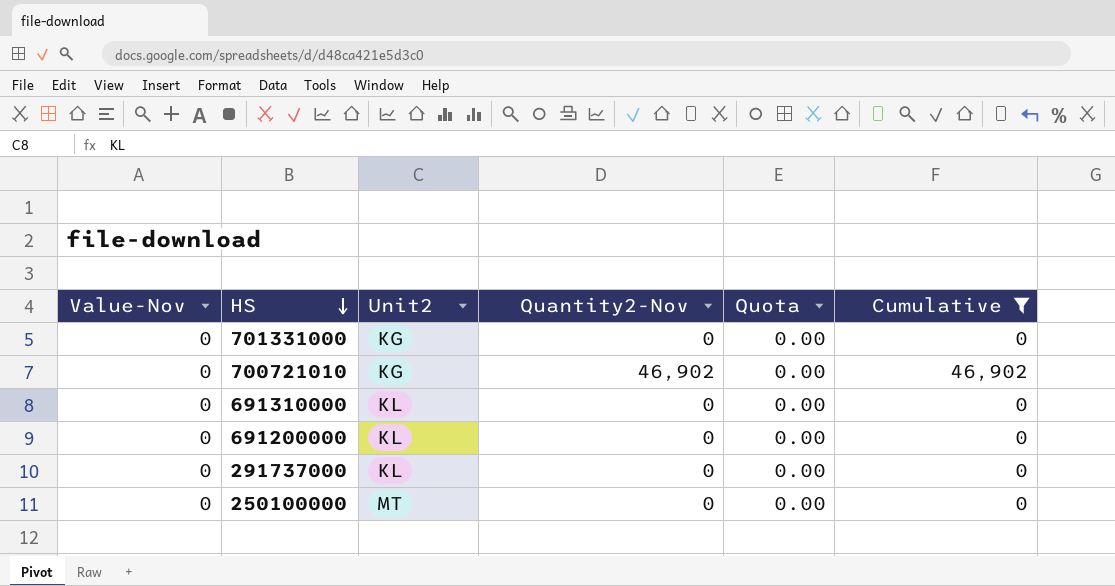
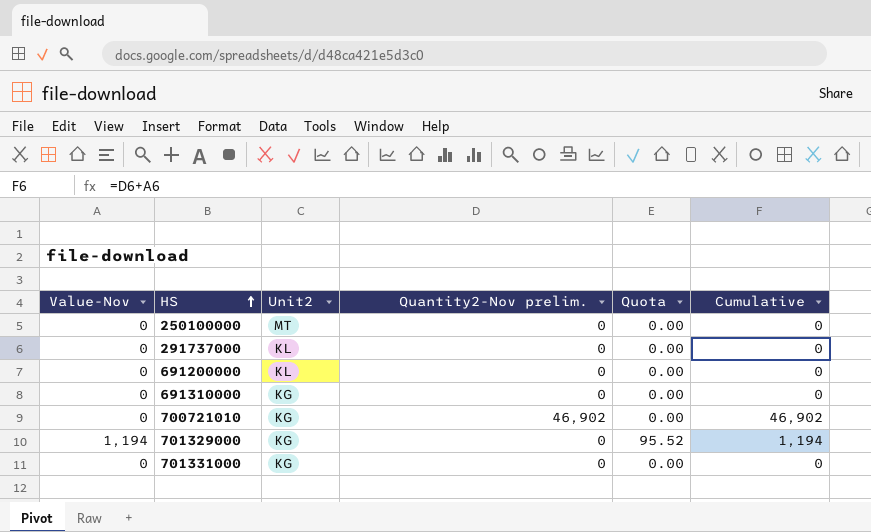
filter: Cumulative != 1,194 -> none
row order: HS descending -> HS ascending
column name: Quantity2-Nov -> Quantity2-Nov prelim.
691310000 | Unit2: KL -> KG

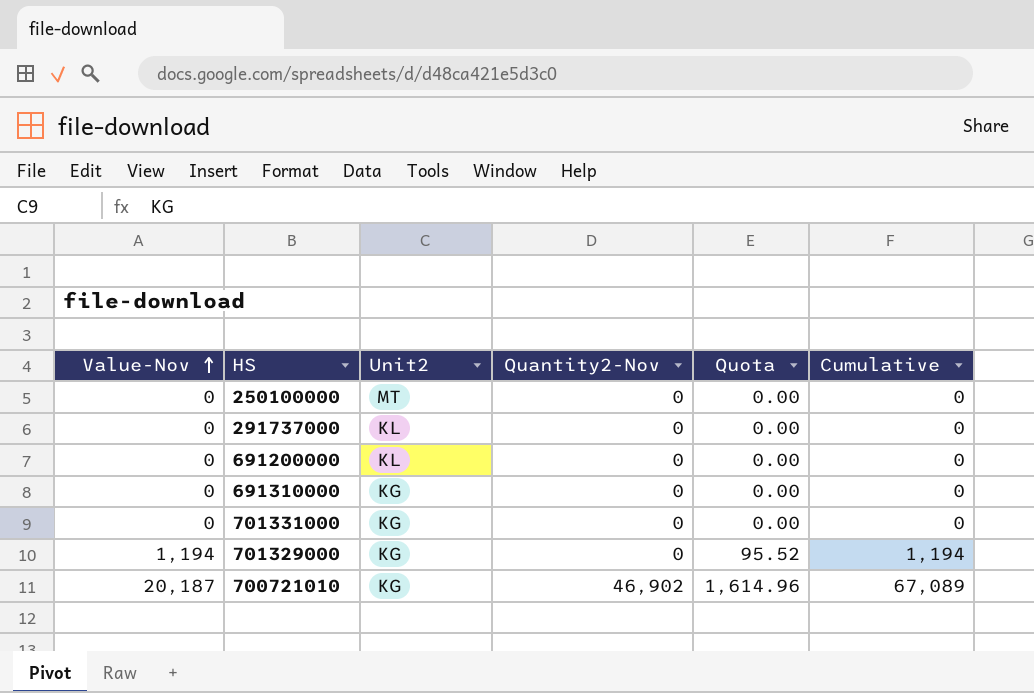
row order: HS ascending -> Value-Nov ascending
column name: Quantity2-Nov prelim. -> Quantity2-Nov
700721010 | Value-Nov: 0 -> 20,187
700721010 | Quota: 0.00 -> 1,614.96
700721010 | Cumulative: 46,902 -> 67,089

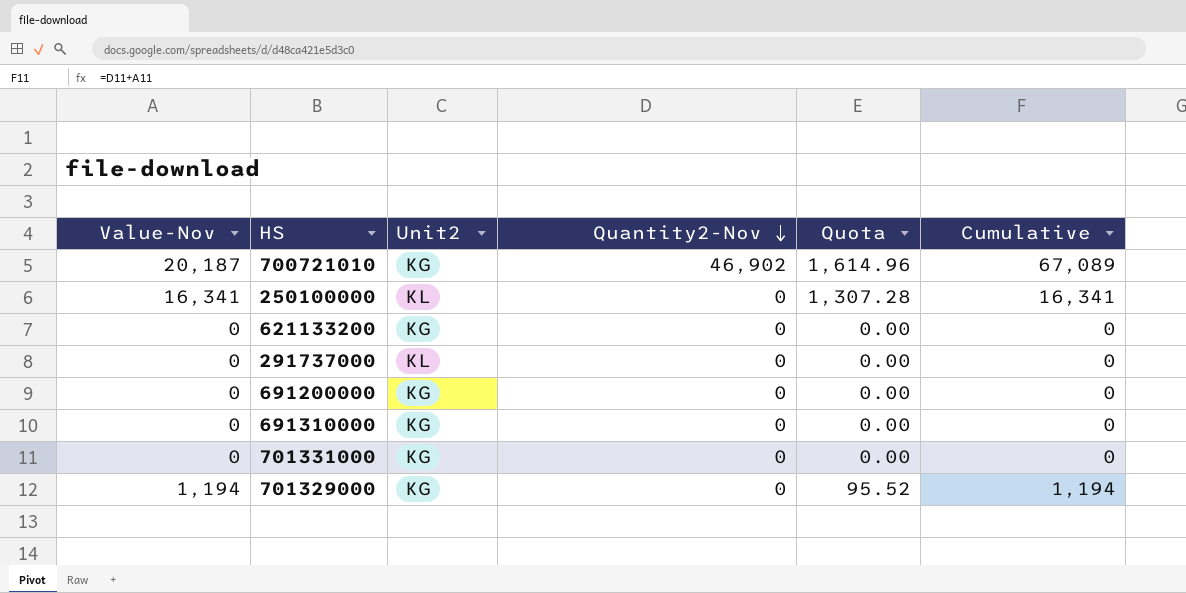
row order: Value-Nov ascending -> Quantity2-Nov descending
250100000 | Value-Nov: 0 -> 16,341
250100000 | Unit2: MT -> KL
250100000 | Quota: 0.00 -> 1,307.28
250100000 | Cumulative: 0 -> 16,341
row 621133200: none -> 0 | KG | 0 | 0.00 | 0
691200000 | Unit2: KL -> KG

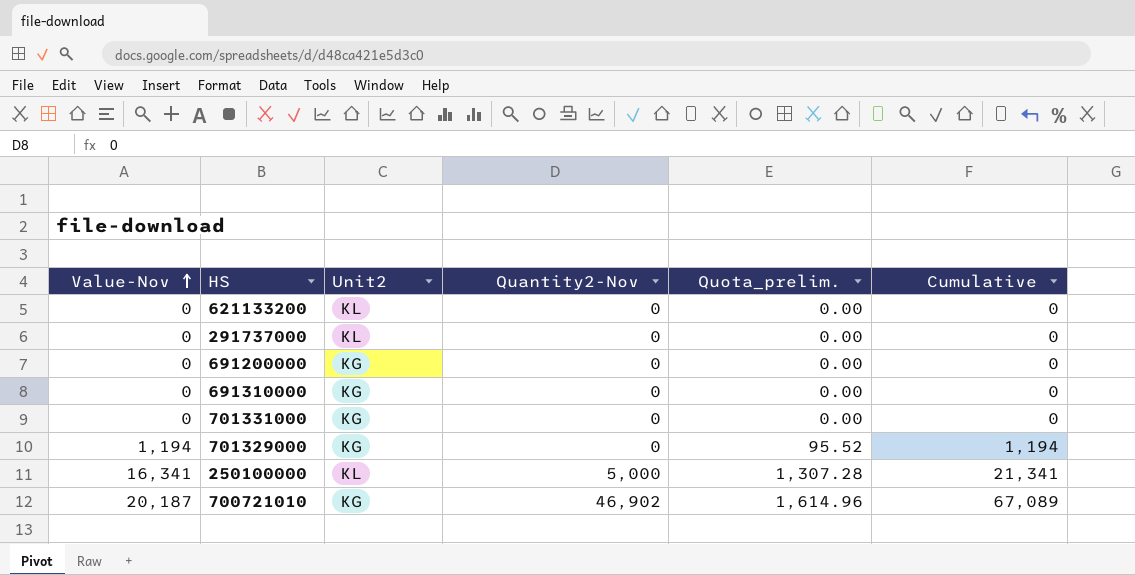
row order: Quantity2-Nov descending -> Value-Nov ascending
column name: Quota -> Quota_prelim.
621133200 | Unit2: KG -> KL
250100000 | Quantity2-Nov: 0 -> 5,000
250100000 | Cumulative: 16,341 -> 21,341

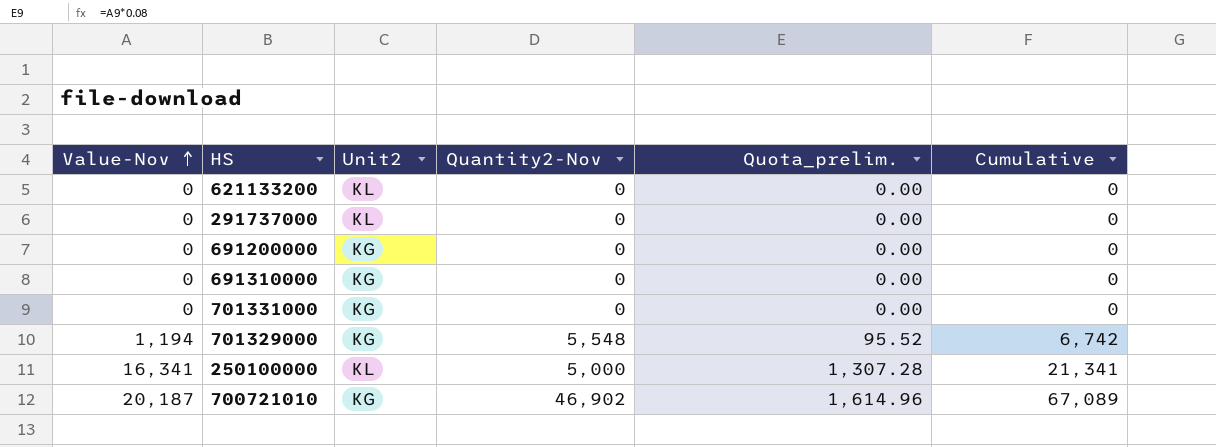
701329000 | Quantity2-Nov: 0 -> 5,548
701329000 | Cumulative: 1,194 -> 6,742

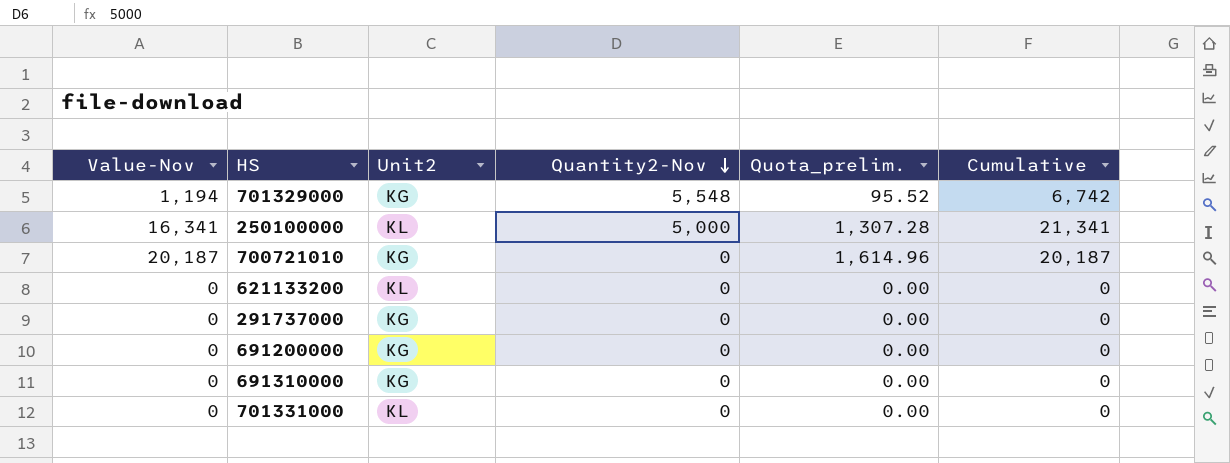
row order: Value-Nov ascending -> Quantity2-Nov descending
700721010 | Quantity2-Nov: 46,902 -> 0
700721010 | Cumulative: 67,089 -> 20,187
291737000 | Unit2: KL -> KG
701331000 | Unit2: KG -> KL

